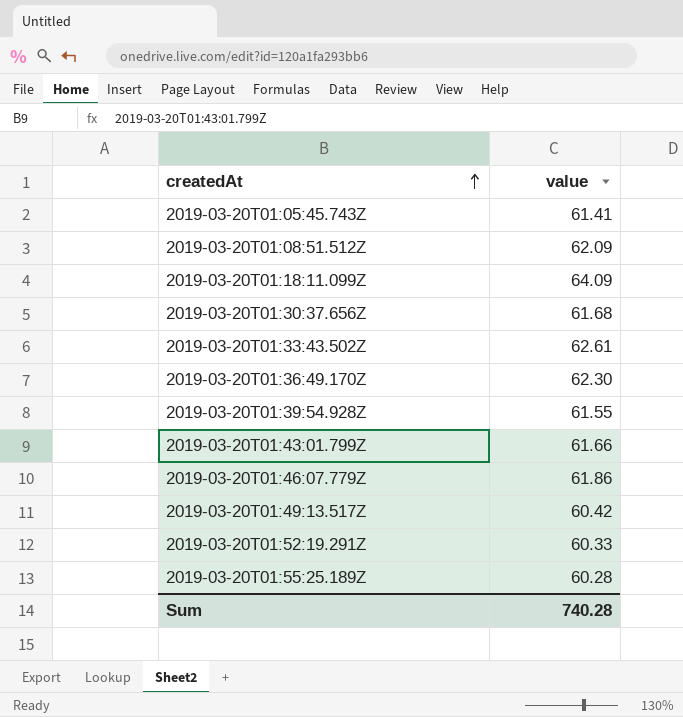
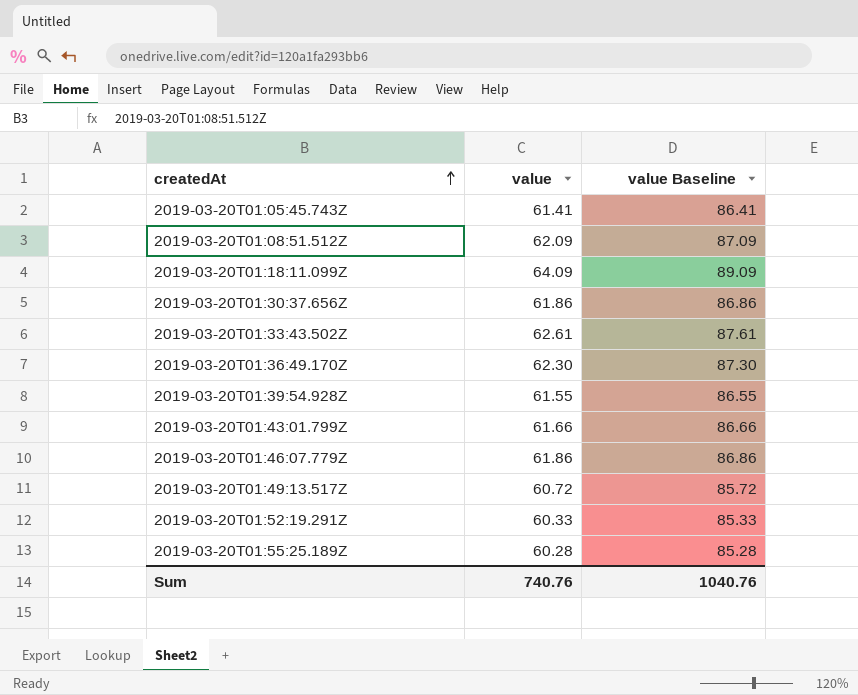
column value Baseline | formula: none -> [value] + 25
2019-03-20T01:30:37.656Z | value: 61.68 -> 61.86
2019-03-20T01:49:13.517Z | value: 60.42 -> 60.72
Sum | value: 740.28 -> 740.76

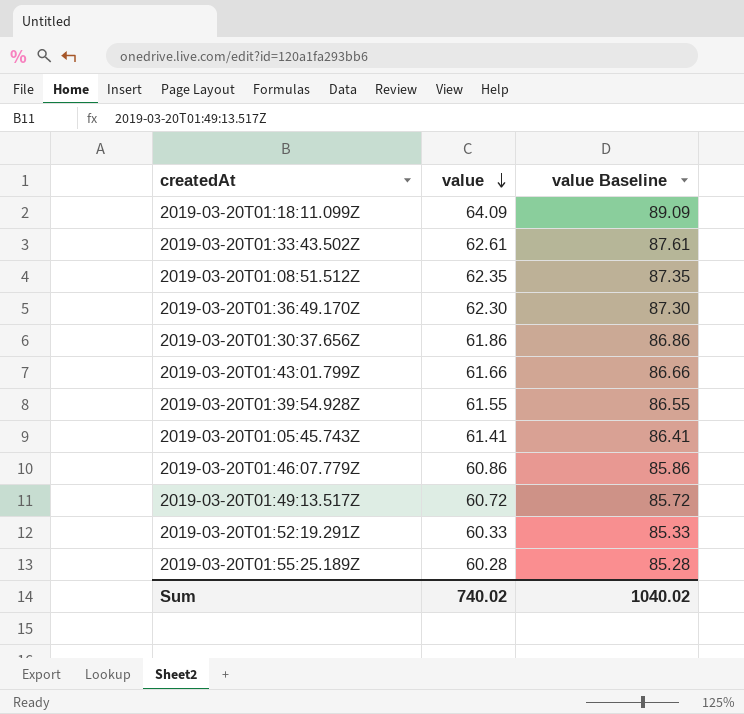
row order: createdAt ascending -> value descending
2019-03-20T01:08:51.512Z | value: 62.09 -> 62.35
2019-03-20T01:08:51.512Z | value Baseline: 87.09 -> 87.35
2019-03-20T01:46:07.779Z | value: 61.86 -> 60.86
2019-03-20T01:46:07.779Z | value Baseline: 86.86 -> 85.86
Sum | value: 740.76 -> 740.02
Sum | value Baseline: 1040.76 -> 1040.02

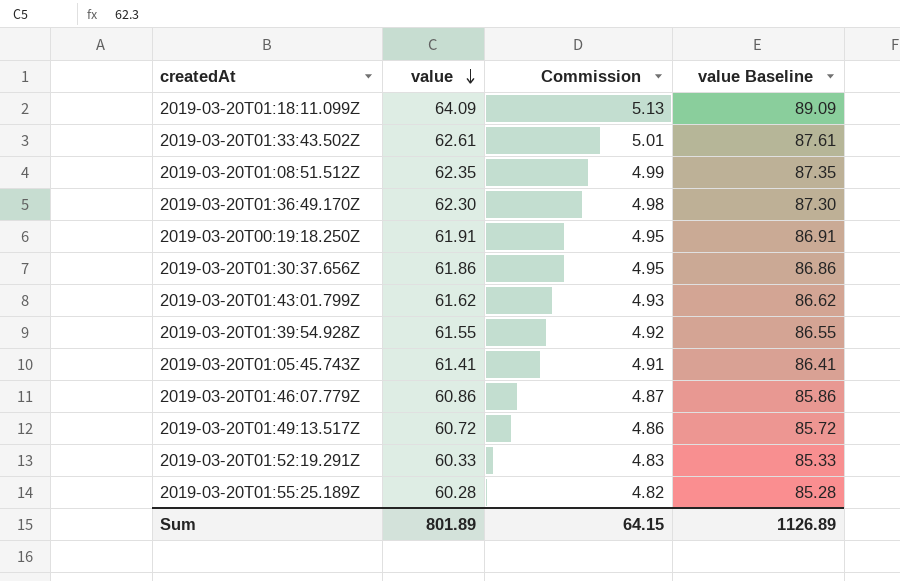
column Commission | formula: none -> [value] * 0.08
row 2019-03-20T00:19:18.250Z: none -> 61.91 | 4.95 | 86.91
2019-03-20T01:43:01.799Z | value: 61.66 -> 61.62
2019-03-20T01:43:01.799Z | value Baseline: 86.66 -> 86.62
Sum | value: 740.02 -> 801.89
Sum | value Baseline: 1040.02 -> 1126.89

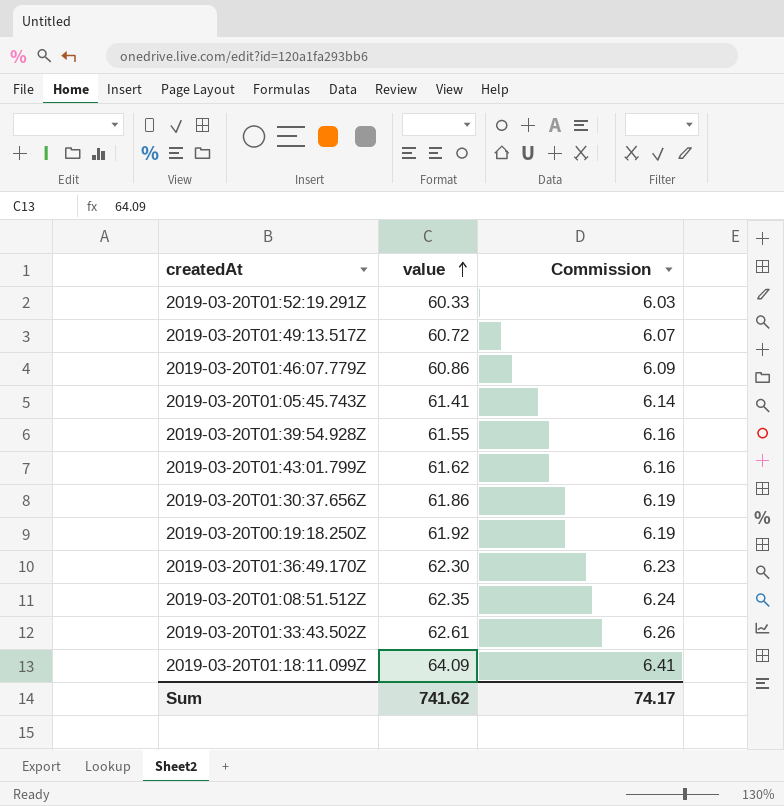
row order: value descending -> value ascending
column value Baseline | formula: [value] + 25 -> none
column Commission | formula: [value] * 0.08 -> [value] * 0.1
row 2019-03-20T01:55:25.189Z: 60.28 | 4.82 | 85.28 -> none
2019-03-20T00:19:18.250Z | value: 61.91 -> 61.92
Sum | value: 801.89 -> 741.62
Sum | Commission: 64.15 -> 74.17

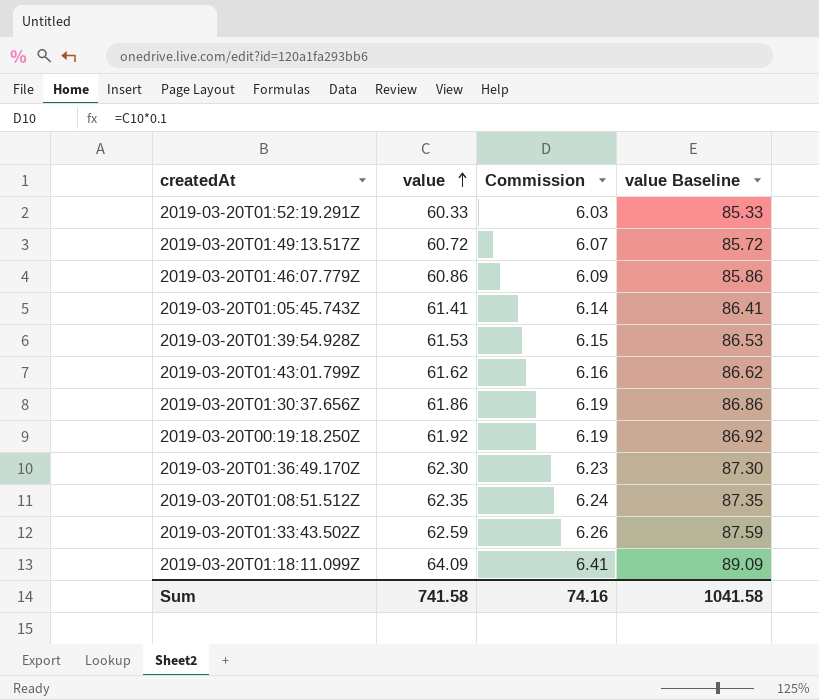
column value Baseline | formula: none -> [value] + 25
2019-03-20T01:39:54.928Z | value: 61.55 -> 61.53
2019-03-20T01:39:54.928Z | Commission: 6.16 -> 6.15
2019-03-20T01:33:43.502Z | value: 62.61 -> 62.59
Sum | value: 741.62 -> 741.58
Sum | Commission: 74.17 -> 74.16

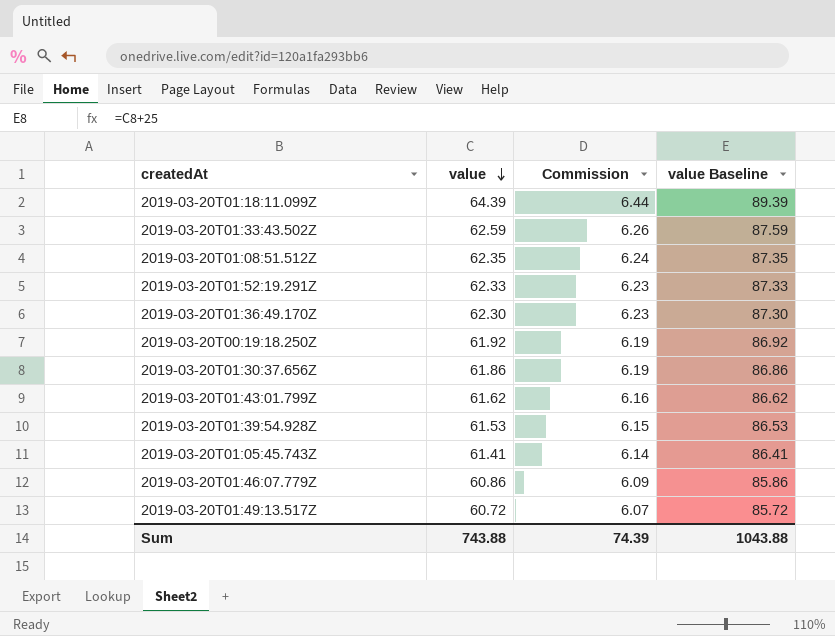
row order: value ascending -> value descending
2019-03-20T01:18:11.099Z | value: 64.09 -> 64.39
2019-03-20T01:18:11.099Z | Commission: 6.41 -> 6.44
2019-03-20T01:18:11.099Z | value Baseline: 89.09 -> 89.39
2019-03-20T01:52:19.291Z | value: 60.33 -> 62.33
2019-03-20T01:52:19.291Z | Commission: 6.03 -> 6.23
2019-03-20T01:52:19.291Z | value Baseline: 85.33 -> 87.33
Sum | value: 741.58 -> 743.88
Sum | Commission: 74.16 -> 74.39
Sum | value Baseline: 1041.58 -> 1043.88

